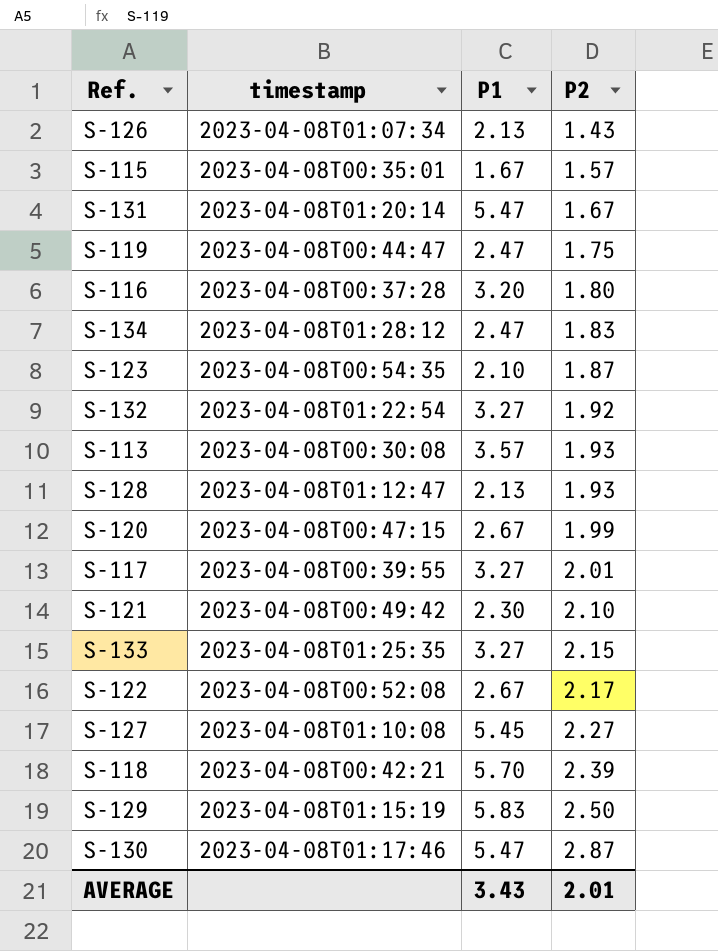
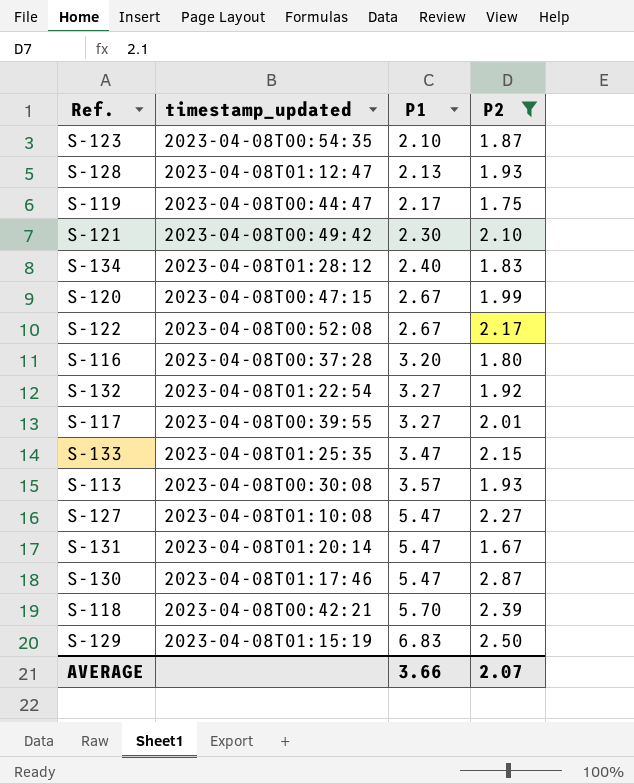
filter: none -> P2 >= 1.67
row order: P2 ascending -> P1 ascending
column name: timestamp -> timestamp_updated
S-119 | P1: 2.47 -> 2.17
S-134 | P1: 2.47 -> 2.40
S-133 | P1: 3.27 -> 3.47
S-127 | P1: 5.45 -> 5.47
S-129 | P1: 5.83 -> 6.83
AVERAGE | P1: 3.43 -> 3.66
AVERAGE | P2: 2.01 -> 2.07

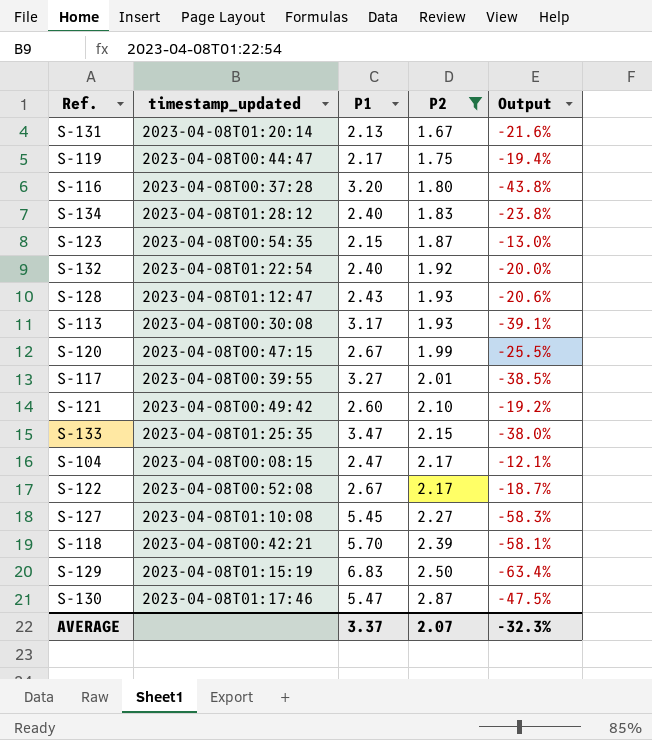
row order: P1 ascending -> P2 ascending
column Output | formula: none -> ([P2] - [P1]) / [P1]
S-131 | P1: 5.47 -> 2.13
S-123 | P1: 2.10 -> 2.15
S-132 | P1: 3.27 -> 2.40
S-128 | P1: 2.13 -> 2.43
S-113 | P1: 3.57 -> 3.17
S-121 | P1: 2.30 -> 2.60
row S-104: none -> 2023-04-08T00:08:15 | 2.47 | 2.17 | -12.1%
S-127 | P1: 5.47 -> 5.45
AVERAGE | P1: 3.66 -> 3.37

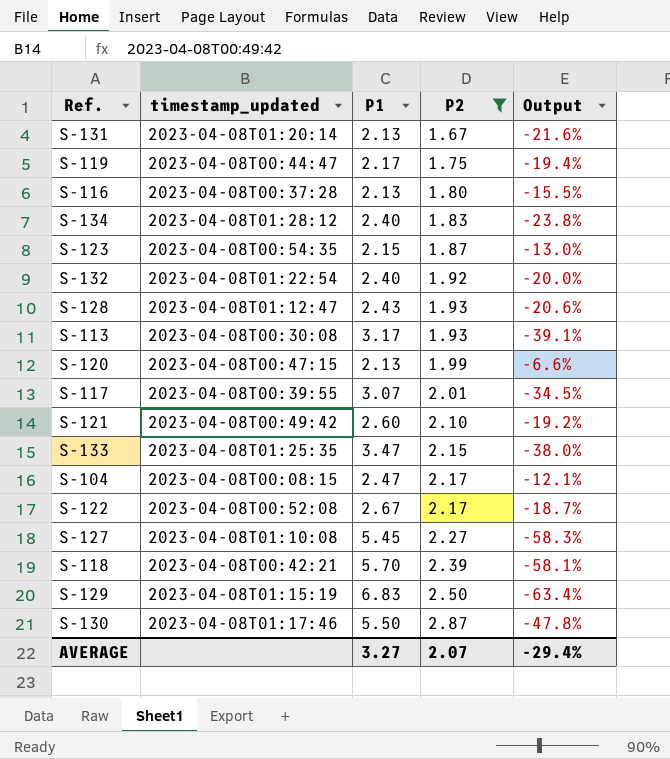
S-116 | P1: 3.20 -> 2.13
S-116 | Output: -43.8% -> -15.5%
S-120 | P1: 2.67 -> 2.13
S-120 | Output: -25.5% -> -6.6%
S-117 | P1: 3.27 -> 3.07
S-117 | Output: -38.5% -> -34.5%
S-130 | P1: 5.47 -> 5.50
S-130 | Output: -47.5% -> -47.8%
AVERAGE | P1: 3.37 -> 3.27
AVERAGE | Output: -32.3% -> -29.4%

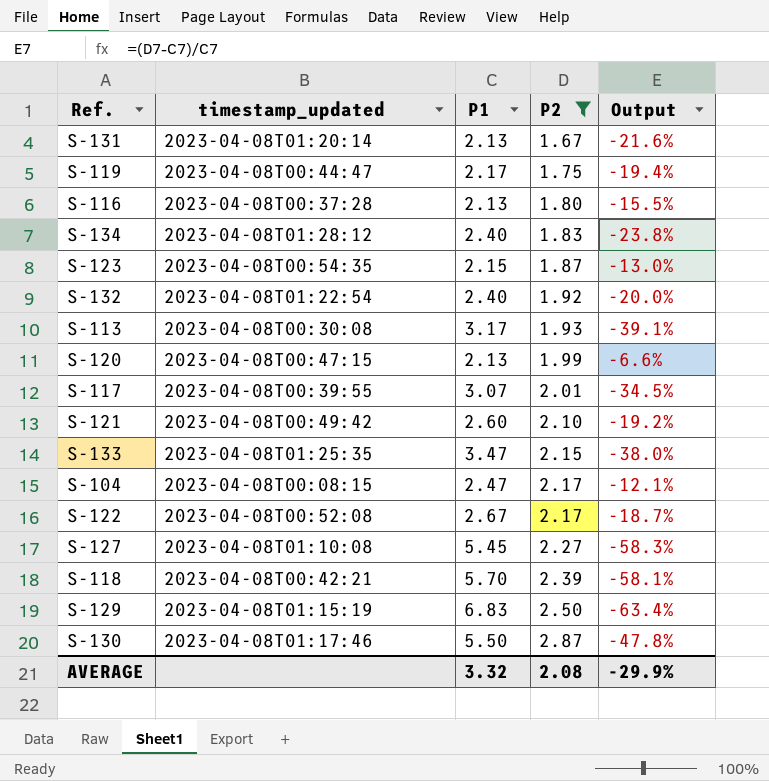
row S-128: 2023-04-08T01:12:47 | 2.43 | 1.93 | -20.6% -> none
AVERAGE | P1: 3.27 -> 3.32
AVERAGE | P2: 2.07 -> 2.08
AVERAGE | Output: -29.4% -> -29.9%

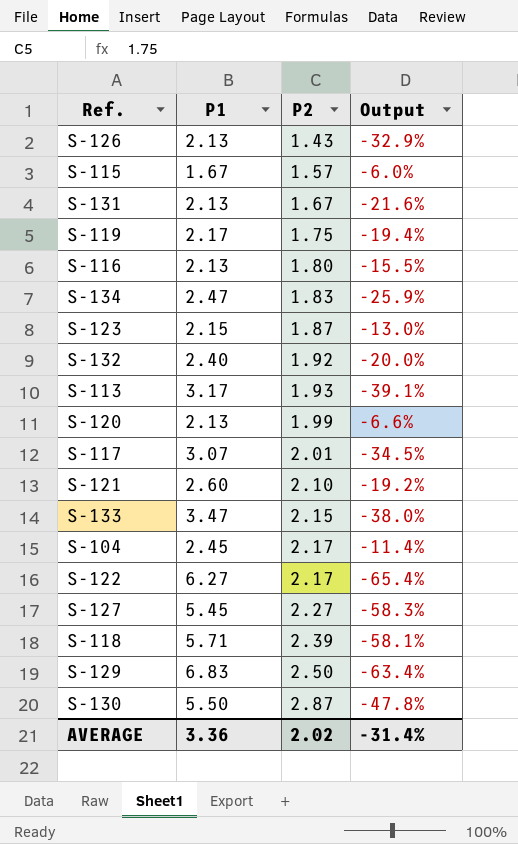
filter: P2 >= 1.67 -> none
column timestamp_updated | position: 2 -> none
S-134 | P1: 2.40 -> 2.47
S-134 | Output: -23.8% -> -25.9%
S-104 | P1: 2.47 -> 2.45
S-104 | Output: -12.1% -> -11.4%
S-122 | P1: 2.67 -> 6.27
S-122 | Output: -18.7% -> -65.4%
S-118 | P1: 5.70 -> 5.71
AVERAGE | P1: 3.32 -> 3.36
AVERAGE | P2: 2.08 -> 2.02
AVERAGE | Output: -29.9% -> -31.4%

